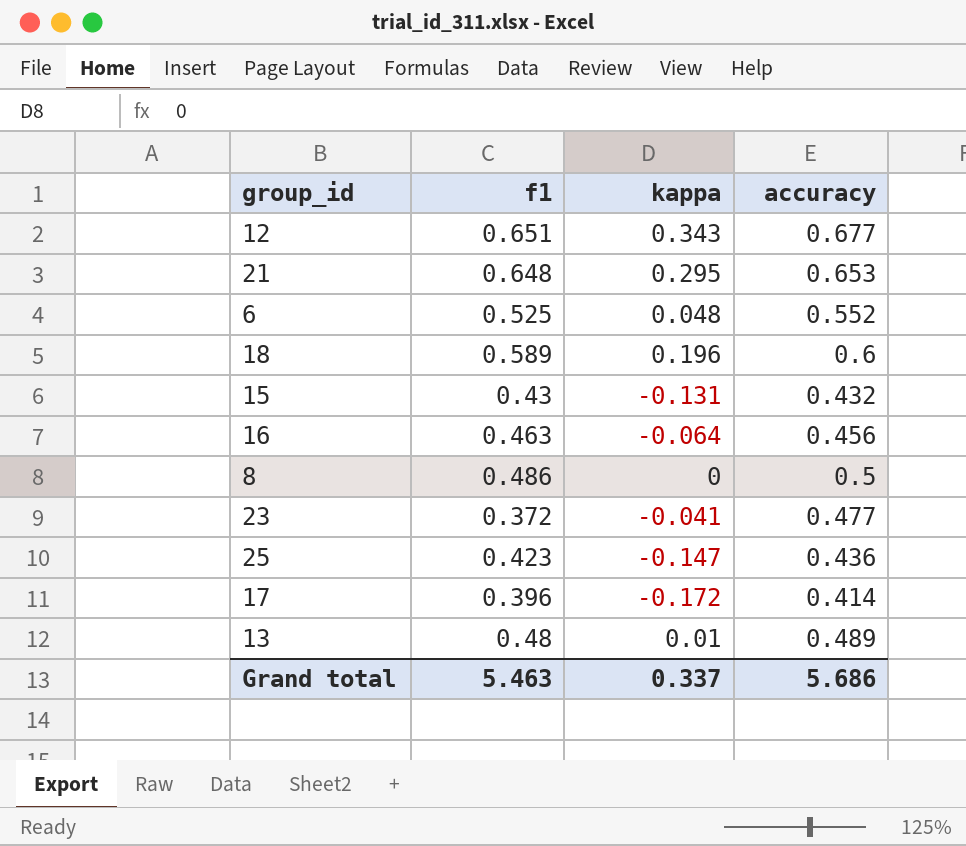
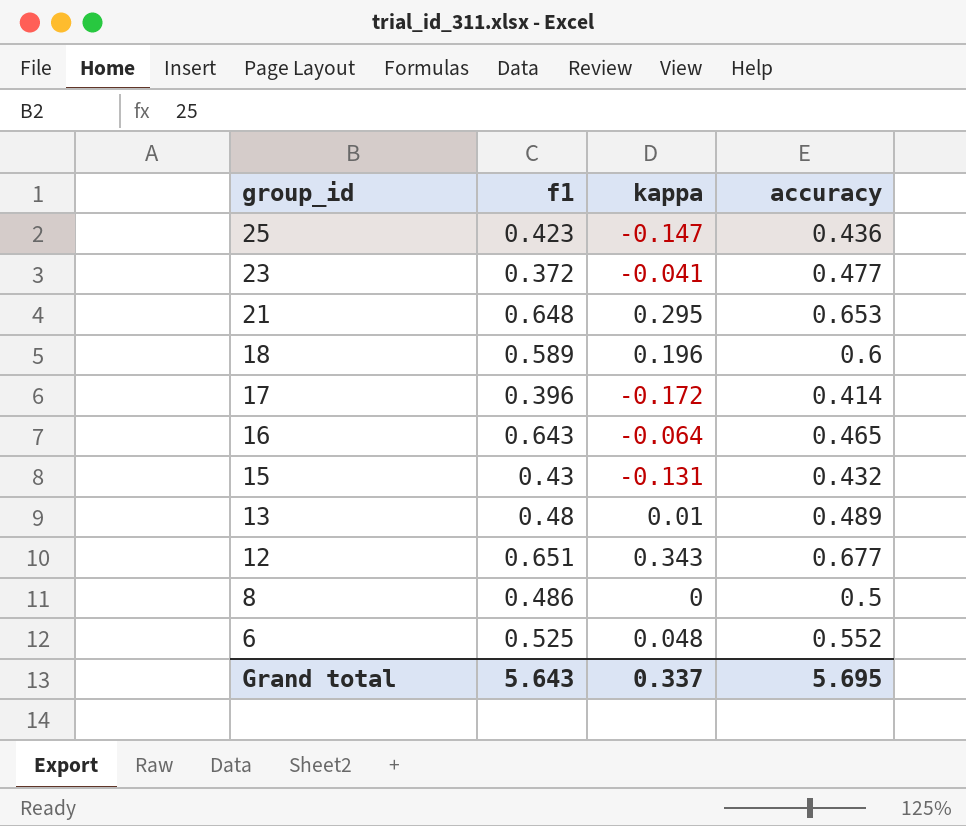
row order: none -> group_id descending
16 | f1: 0.463 -> 0.643
16 | accuracy: 0.456 -> 0.465
Grand total | f1: 5.463 -> 5.643
Grand total | accuracy: 5.686 -> 5.695

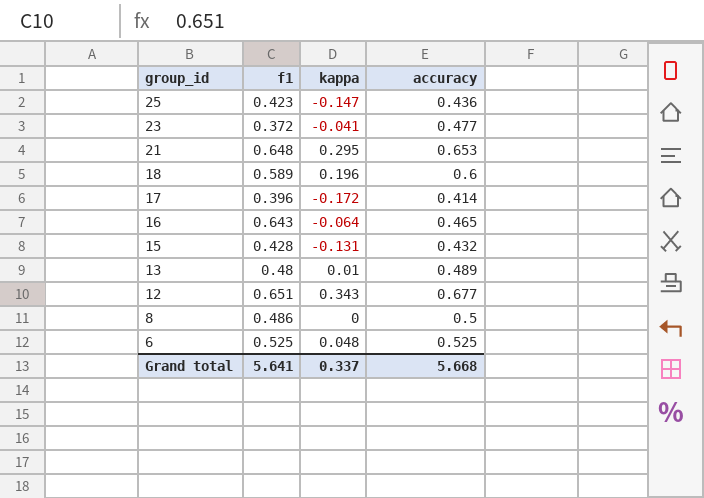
15 | f1: 0.43 -> 0.428
6 | accuracy: 0.552 -> 0.525
Grand total | f1: 5.643 -> 5.641
Grand total | accuracy: 5.695 -> 5.668

